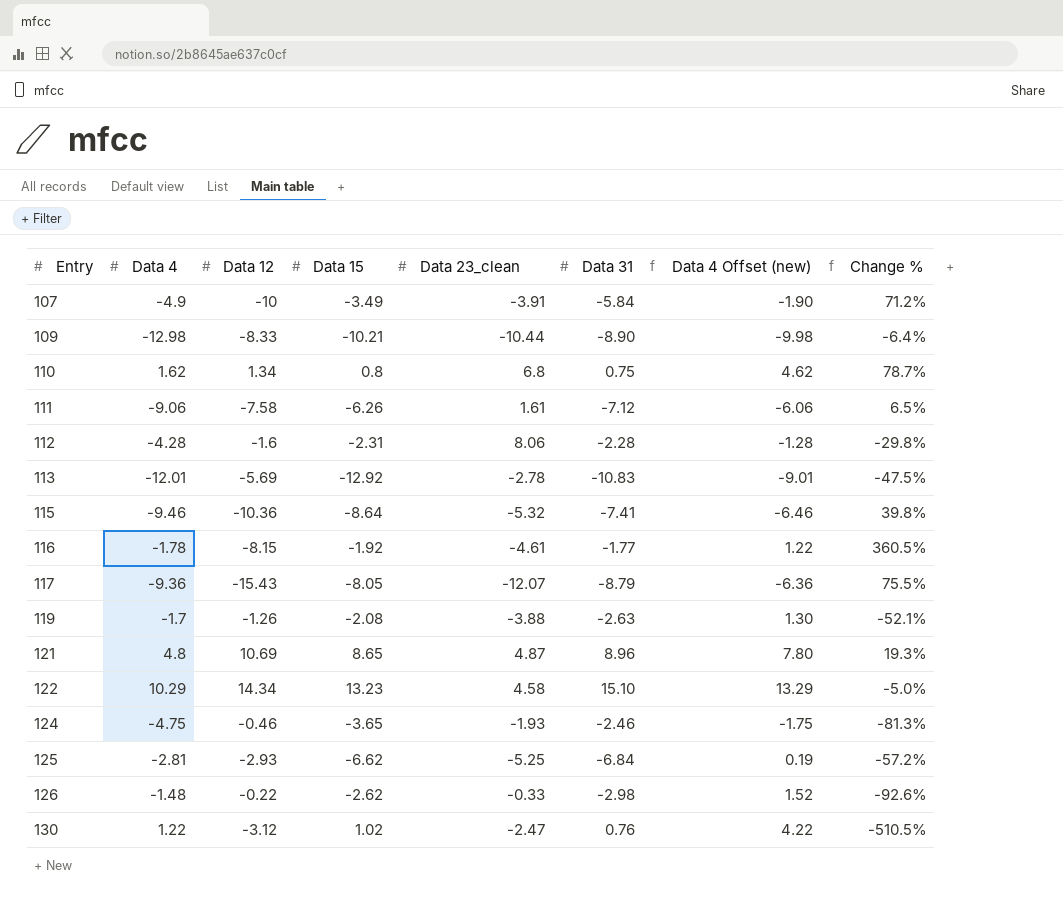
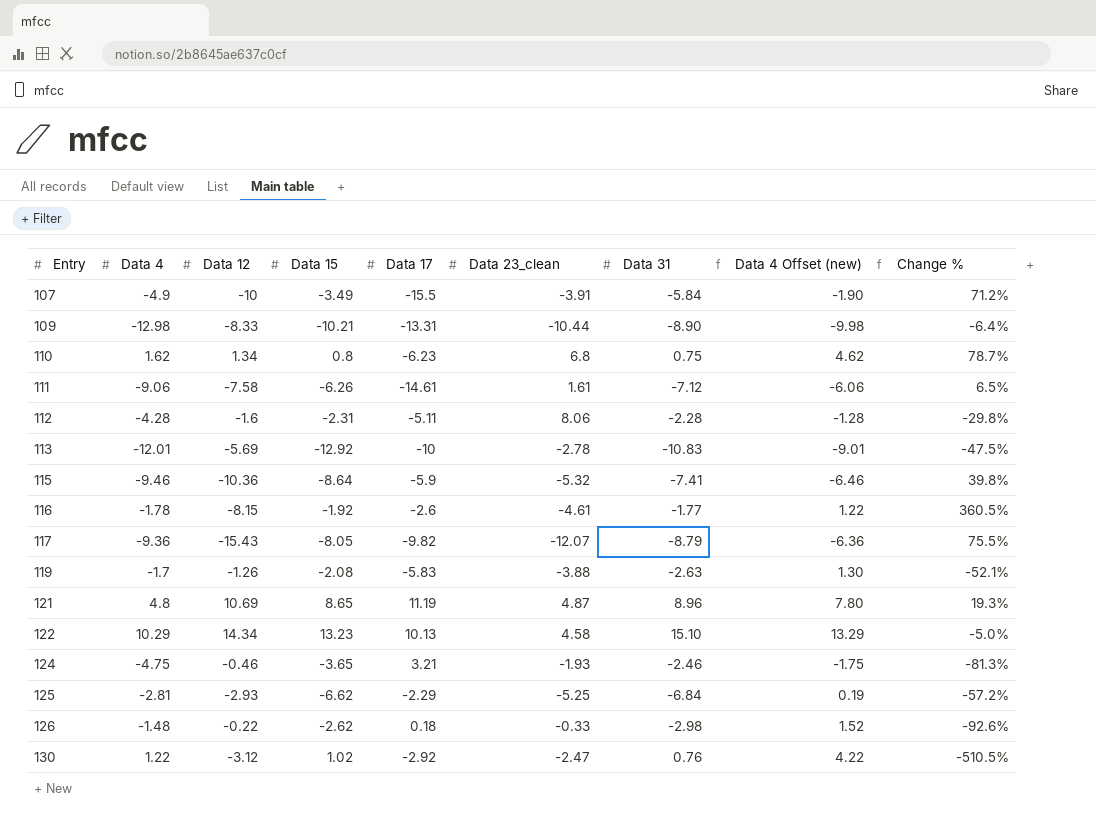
column Data 17 | position: none -> 5

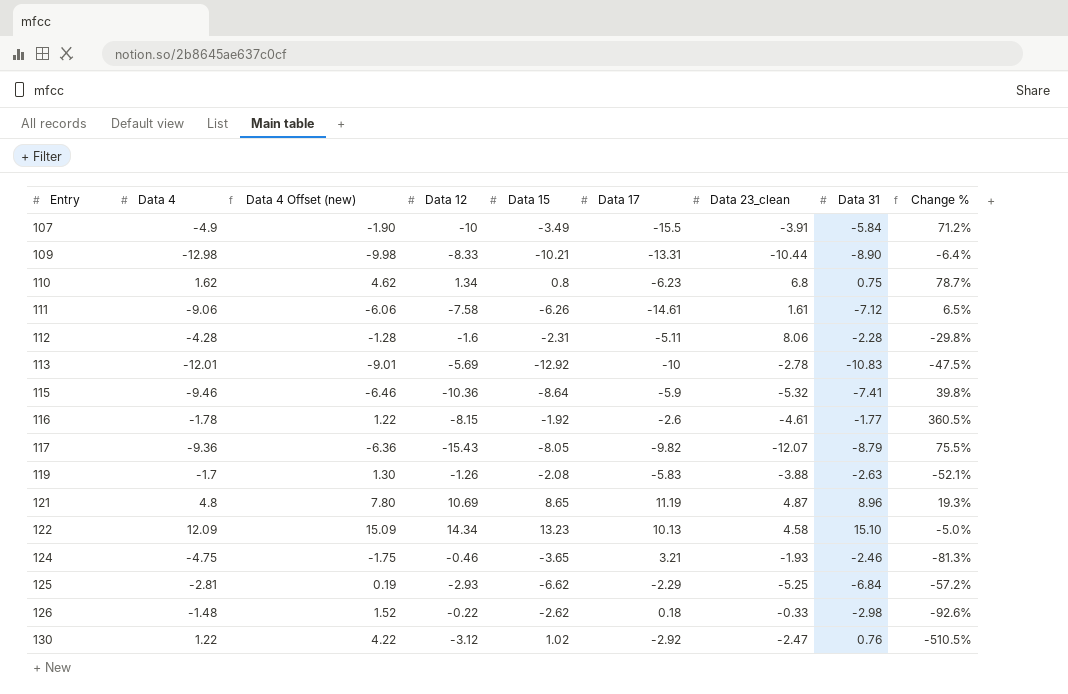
column Data 4 Offset (new) | position: 8 -> 3
122 | Data 4: 10.29 -> 12.09
122 | Data 4 Offset (new): 13.29 -> 15.09

